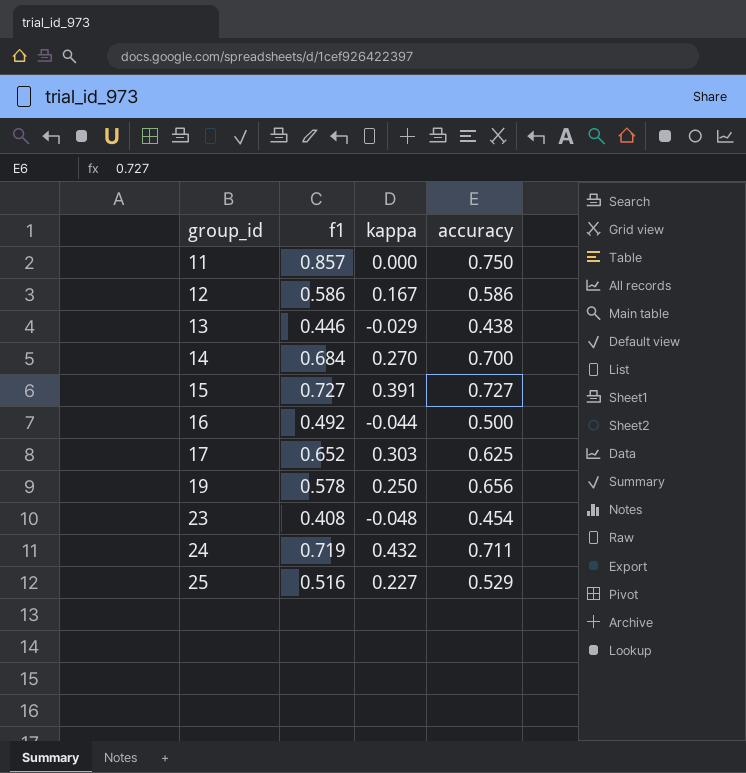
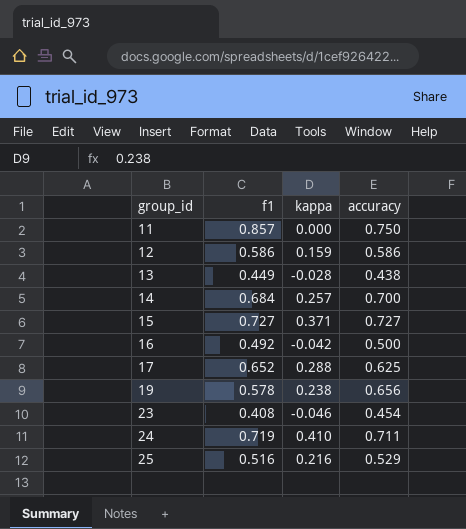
12 | kappa: 0.167 -> 0.159
13 | f1: 0.446 -> 0.449
13 | kappa: -0.029 -> -0.028
14 | kappa: 0.270 -> 0.257
15 | kappa: 0.391 -> 0.371
16 | kappa: -0.044 -> -0.042
17 | kappa: 0.303 -> 0.288
19 | kappa: 0.250 -> 0.238
23 | kappa: -0.048 -> -0.046
24 | kappa: 0.432 -> 0.410
25 | kappa: 0.227 -> 0.216

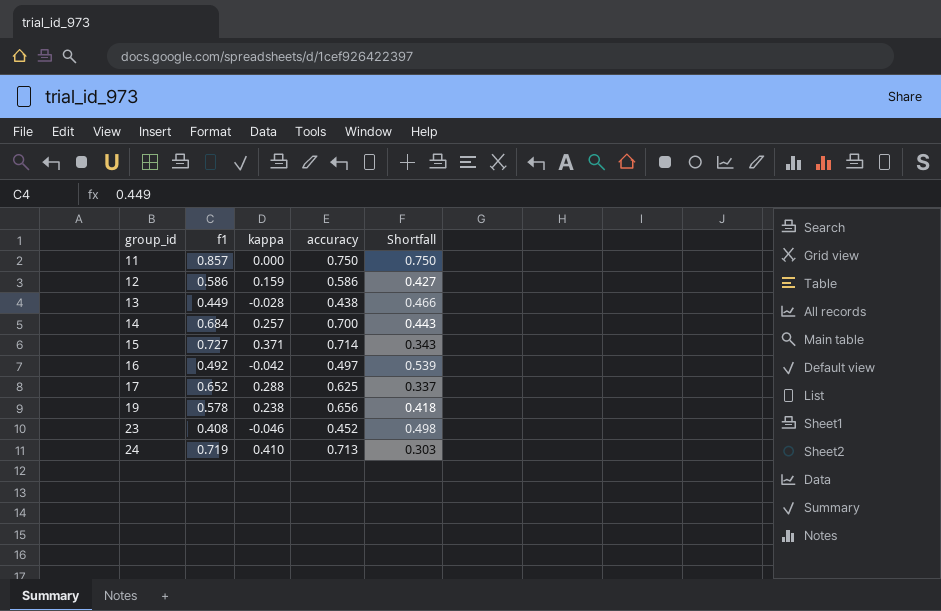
column Shortfall | formula: none -> [accuracy] - [kappa]
row 25: 0.516 | 0.216 | 0.529 -> none
15 | accuracy: 0.727 -> 0.714
16 | accuracy: 0.500 -> 0.497
23 | accuracy: 0.454 -> 0.452
24 | accuracy: 0.711 -> 0.713

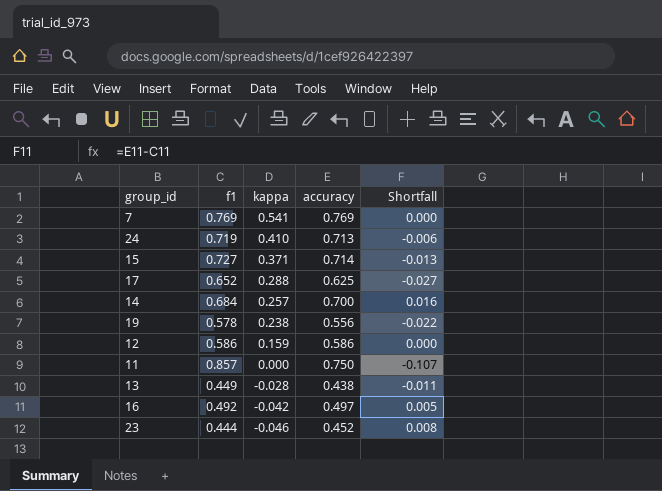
row order: group_id ascending -> kappa descending
column Shortfall | formula: [accuracy] - [kappa] -> [accuracy] - [f1]
row 7: none -> 0.769 | 0.541 | 0.769 | 0.000
19 | accuracy: 0.656 -> 0.556
23 | f1: 0.408 -> 0.444

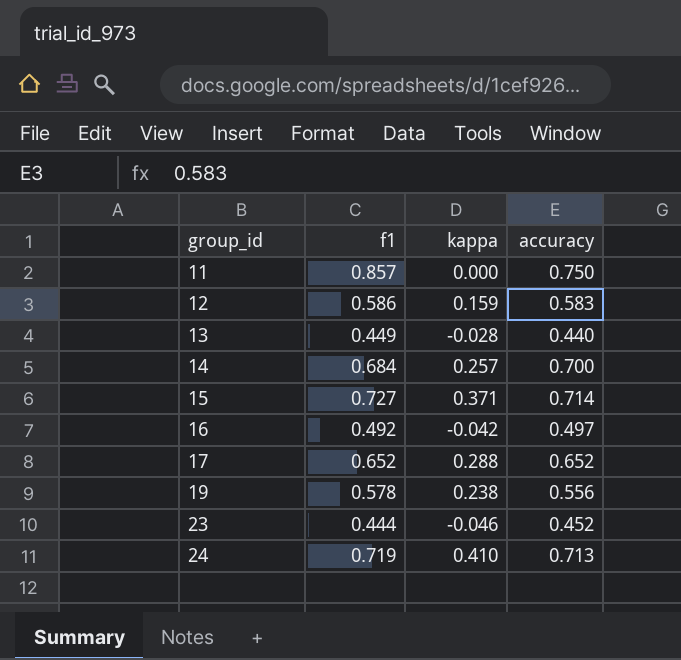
row order: kappa descending -> group_id ascending
column Shortfall | formula: [accuracy] - [f1] -> none
row 7: 0.769 | 0.541 | 0.769 | 0.000 -> none
12 | accuracy: 0.586 -> 0.583
13 | accuracy: 0.438 -> 0.440
17 | accuracy: 0.625 -> 0.652

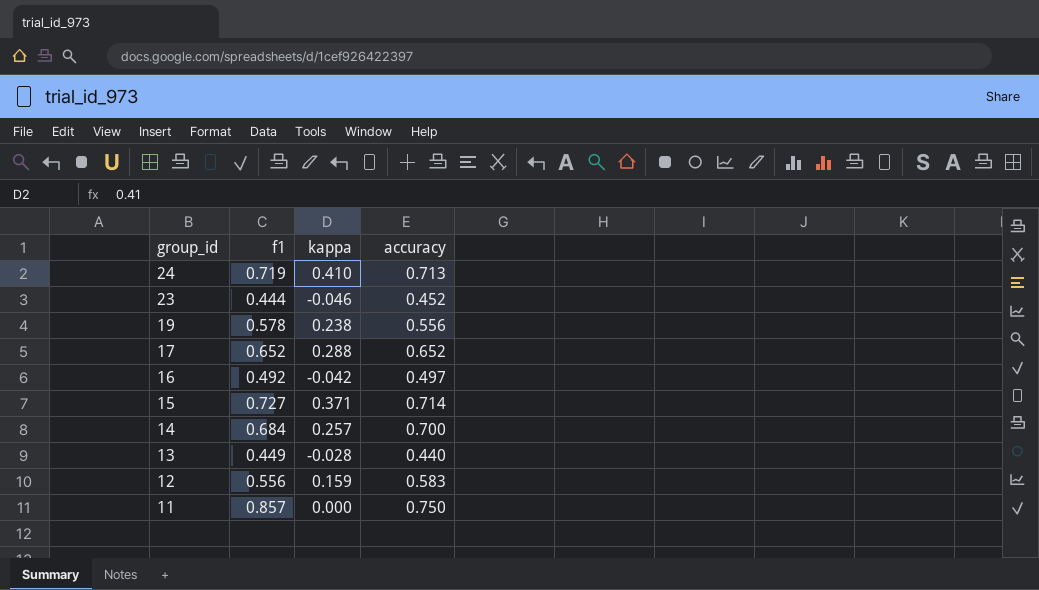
row order: group_id ascending -> group_id descending
12 | f1: 0.586 -> 0.556

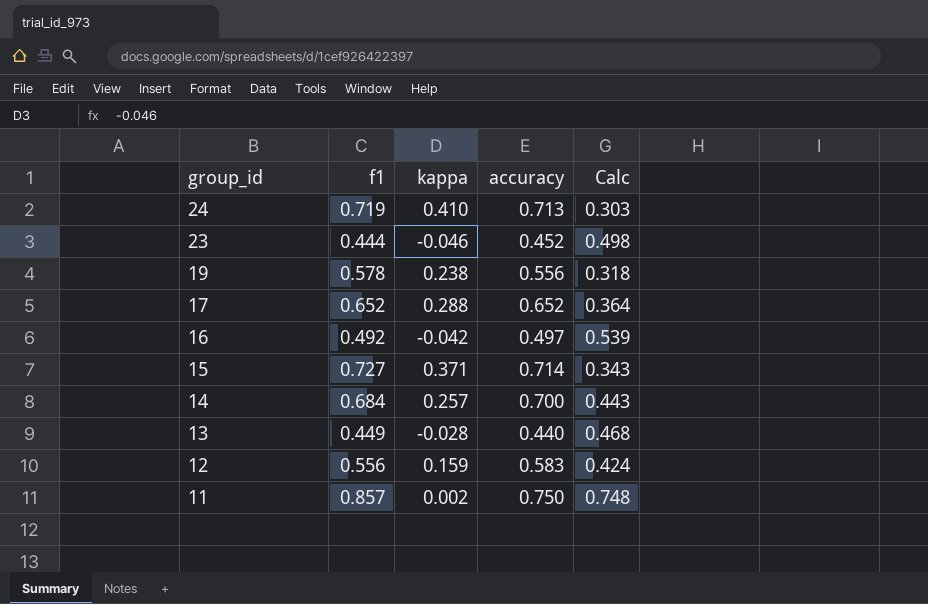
column Calc | formula: none -> [accuracy] - [kappa]
11 | kappa: 0.000 -> 0.002

